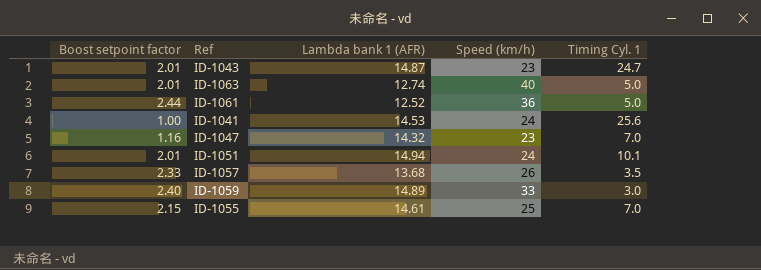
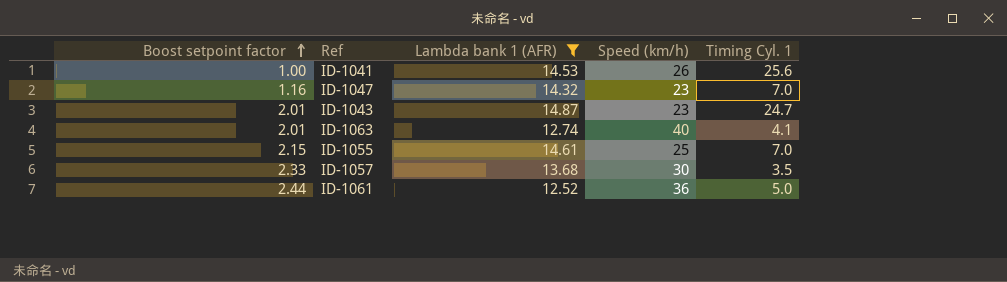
filter: none -> Lambda bank 1 (AFR) <= 14.87
row order: none -> Boost setpoint factor ascending
ID-1041 | Speed (km/h): 24 -> 26
ID-1063 | Timing Cyl. 1: 5.0 -> 4.1
ID-1057 | Speed (km/h): 26 -> 30

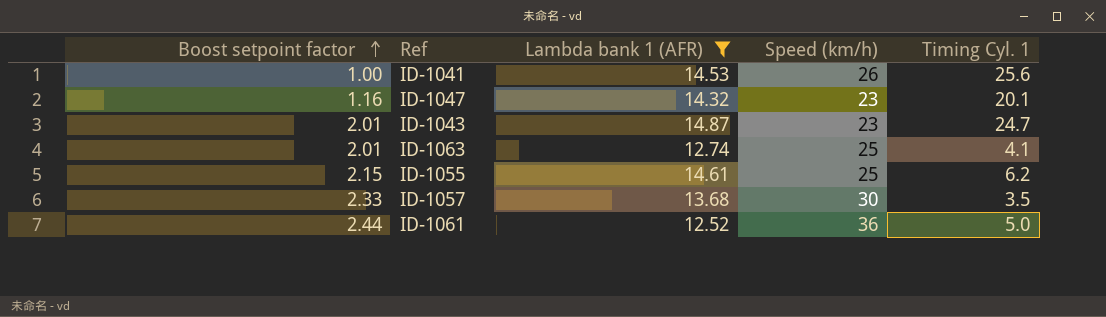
ID-1047 | Timing Cyl. 1: 7.0 -> 20.1
ID-1063 | Speed (km/h): 40 -> 25
ID-1055 | Timing Cyl. 1: 7.0 -> 6.2

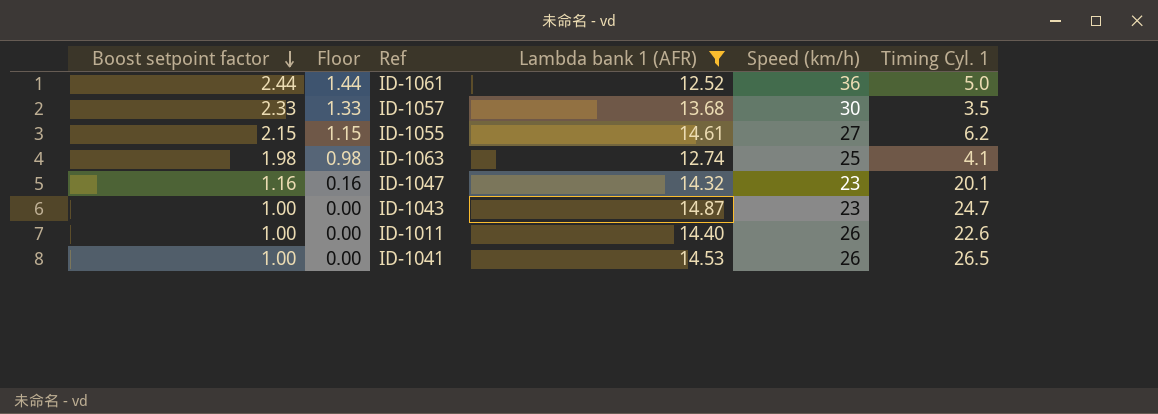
row order: Boost setpoint factor ascending -> Boost setpoint factor descending
column Floor | formula: none -> [Boost setpoint factor] - 1
ID-1055 | Speed (km/h): 25 -> 27
ID-1063 | Boost setpoint factor: 2.01 -> 1.98
ID-1043 | Boost setpoint factor: 2.01 -> 1.00
row ID-1011: none -> 1.00 | 0.00 | 14.40 | 26 | 22.6
ID-1041 | Timing Cyl. 1: 25.6 -> 26.5

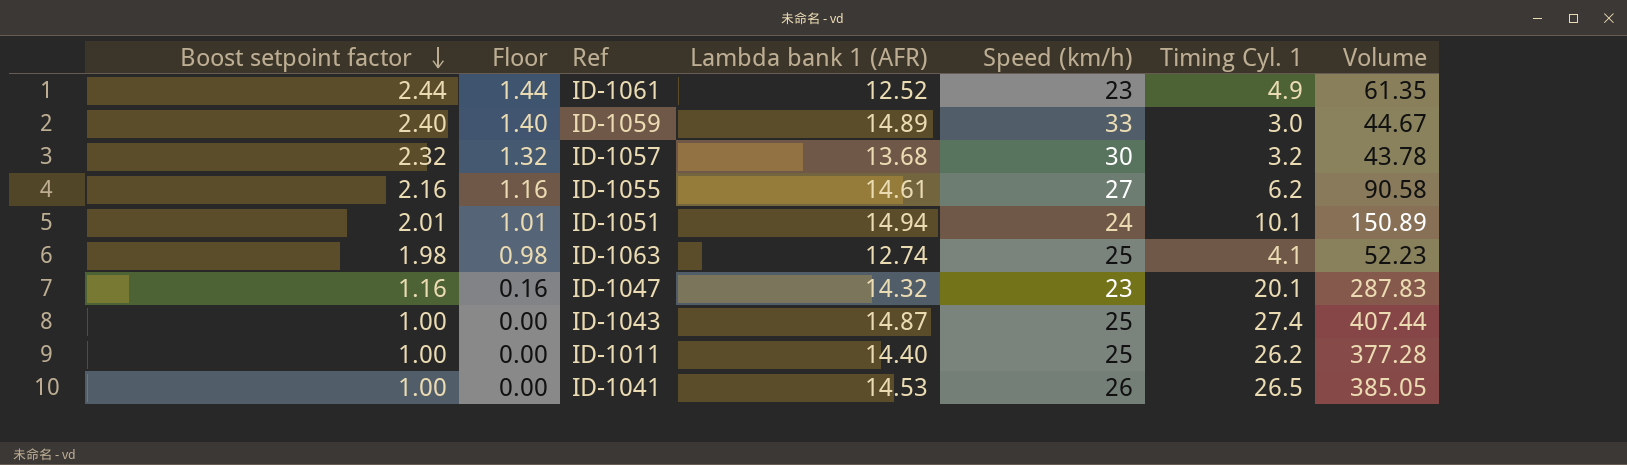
filter: Lambda bank 1 (AFR) <= 14.87 -> none
column Volume | formula: none -> [Lambda bank 1 (AFR)] * [Timing Cyl. 1]
ID-1061 | Speed (km/h): 36 -> 23
ID-1061 | Timing Cyl. 1: 5.0 -> 4.9
ID-1057 | Boost setpoint factor: 2.33 -> 2.32
ID-1057 | Floor: 1.33 -> 1.32
ID-1057 | Timing Cyl. 1: 3.5 -> 3.2
ID-1055 | Boost setpoint factor: 2.15 -> 2.16
ID-1055 | Floor: 1.15 -> 1.16
ID-1043 | Speed (km/h): 23 -> 25
ID-1043 | Timing Cyl. 1: 24.7 -> 27.4
ID-1011 | Speed (km/h): 26 -> 25
ID-1011 | Timing Cyl. 1: 22.6 -> 26.2

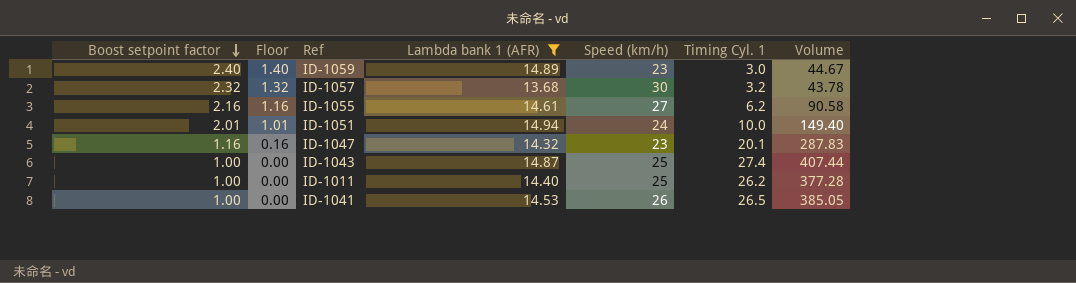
filter: none -> Lambda bank 1 (AFR) >= 13.68
ID-1059 | Speed (km/h): 33 -> 23
ID-1051 | Timing Cyl. 1: 10.1 -> 10.0
ID-1051 | Volume: 150.89 -> 149.40

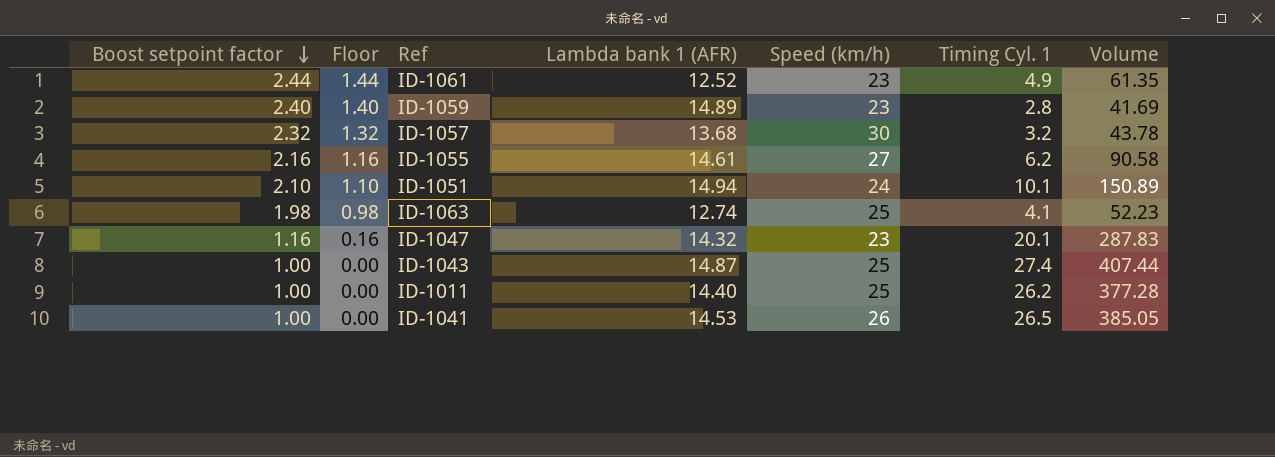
filter: Lambda bank 1 (AFR) >= 13.68 -> none
ID-1059 | Timing Cyl. 1: 3.0 -> 2.8
ID-1059 | Volume: 44.67 -> 41.69
ID-1051 | Boost setpoint factor: 2.01 -> 2.10
ID-1051 | Floor: 1.01 -> 1.10
ID-1051 | Timing Cyl. 1: 10.0 -> 10.1
ID-1051 | Volume: 149.40 -> 150.89

